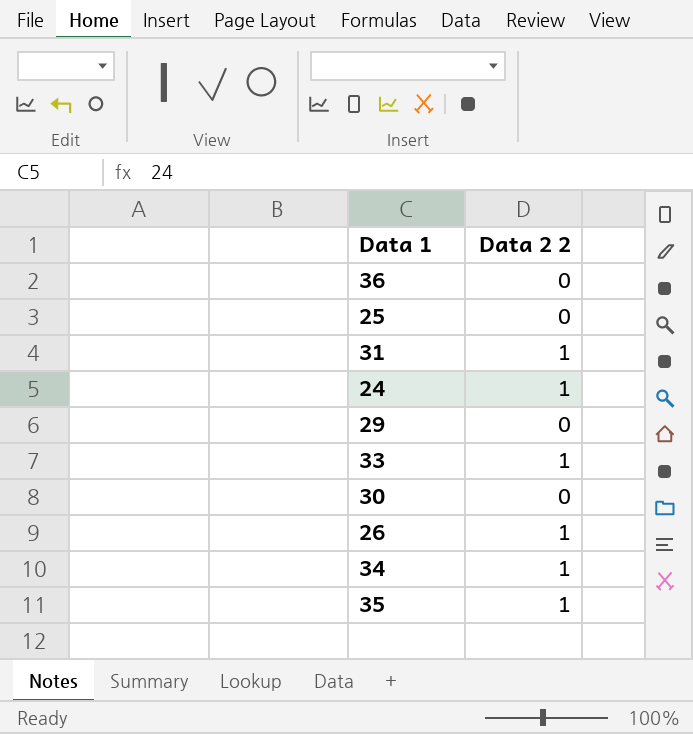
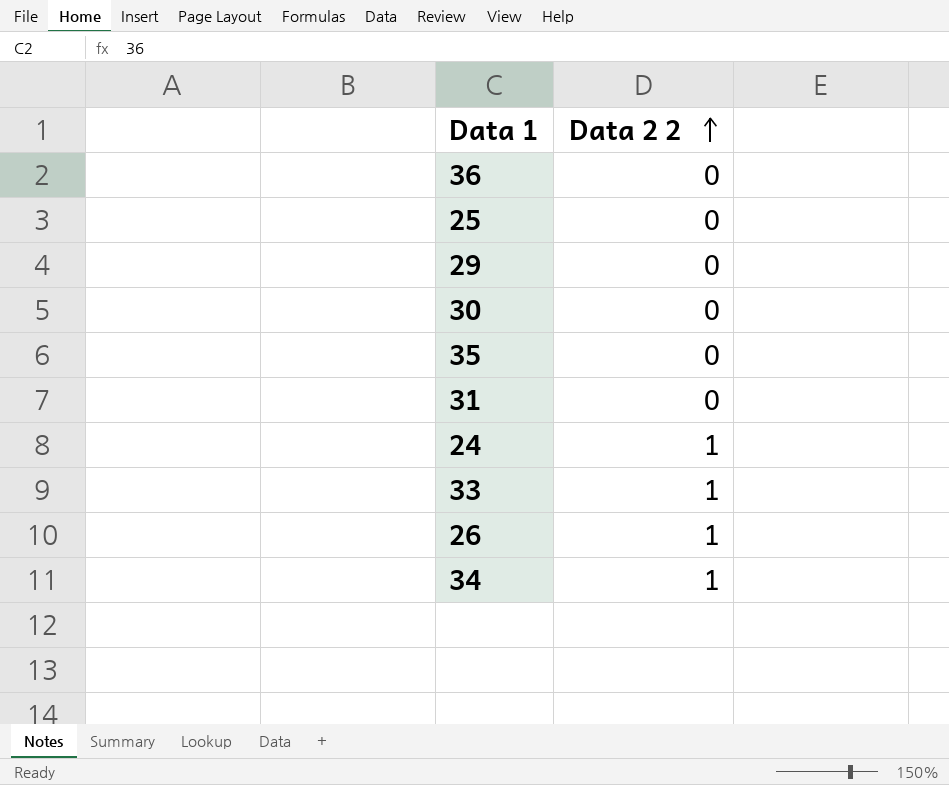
row order: none -> Data 2 2 ascending
35 | Data 2 2: 1 -> 0
31 | Data 2 2: 1 -> 0

